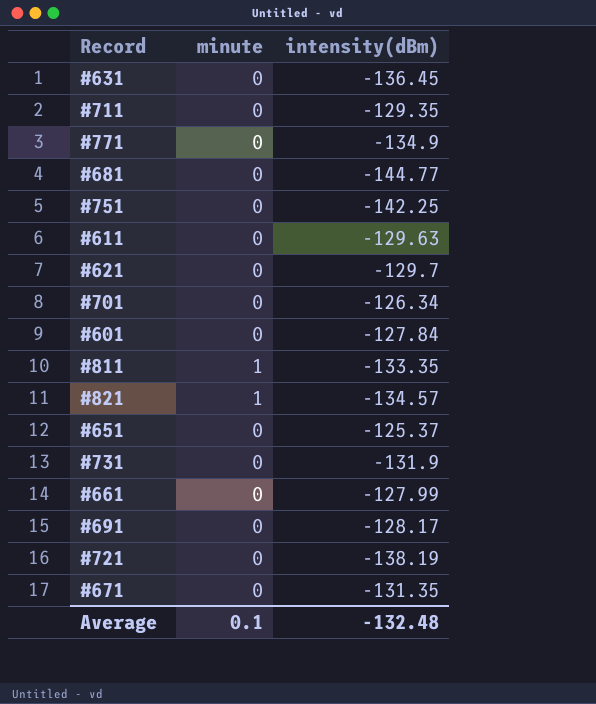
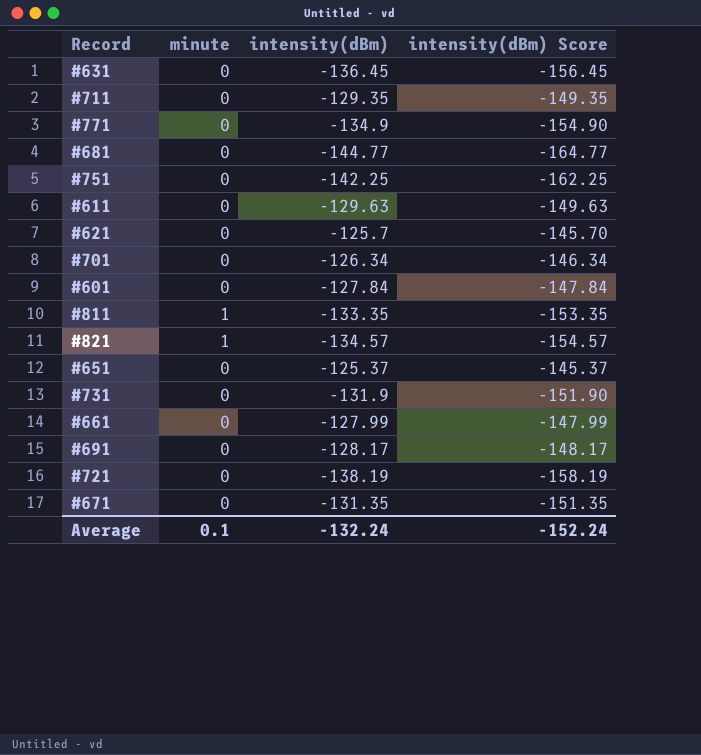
column intensity(dBm) Score | formula: none -> [intensity(dBm)] - 20
#621 | intensity(dBm): -129.7 -> -125.7
Average | intensity(dBm): -132.48 -> -132.24

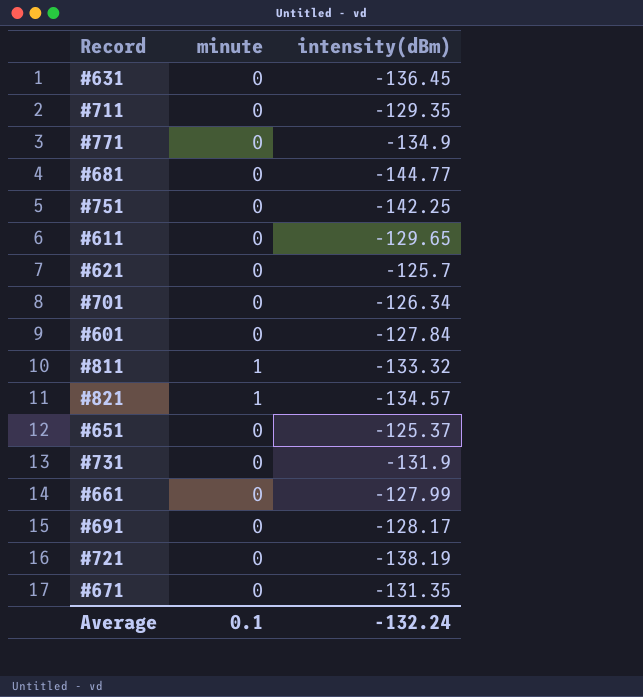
column intensity(dBm) Score | formula: [intensity(dBm)] - 20 -> none
#611 | intensity(dBm): -129.63 -> -129.65
#811 | intensity(dBm): -133.35 -> -133.32

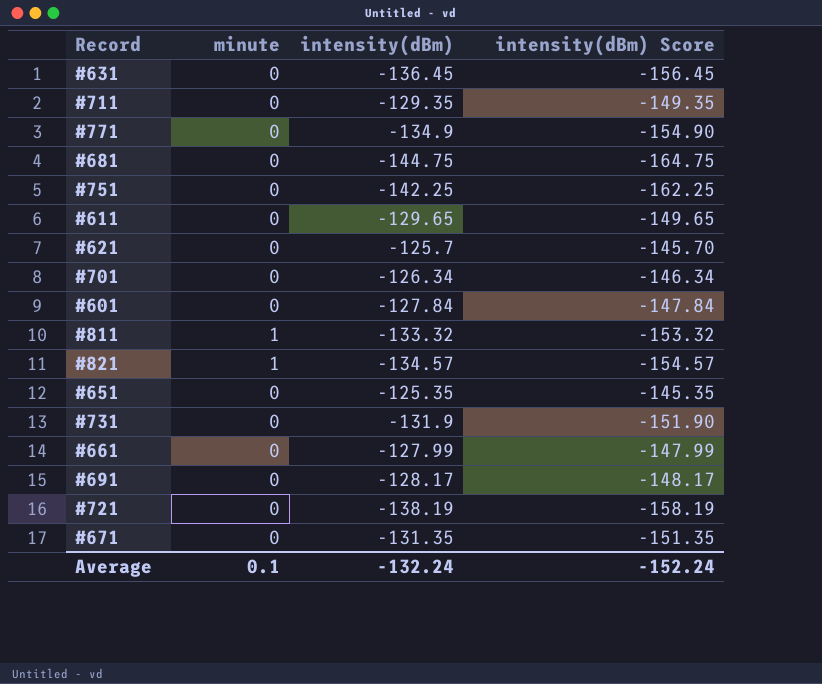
column intensity(dBm) Score | formula: none -> [intensity(dBm)] - 20
#681 | intensity(dBm): -144.77 -> -144.75
#651 | intensity(dBm): -125.37 -> -125.35

